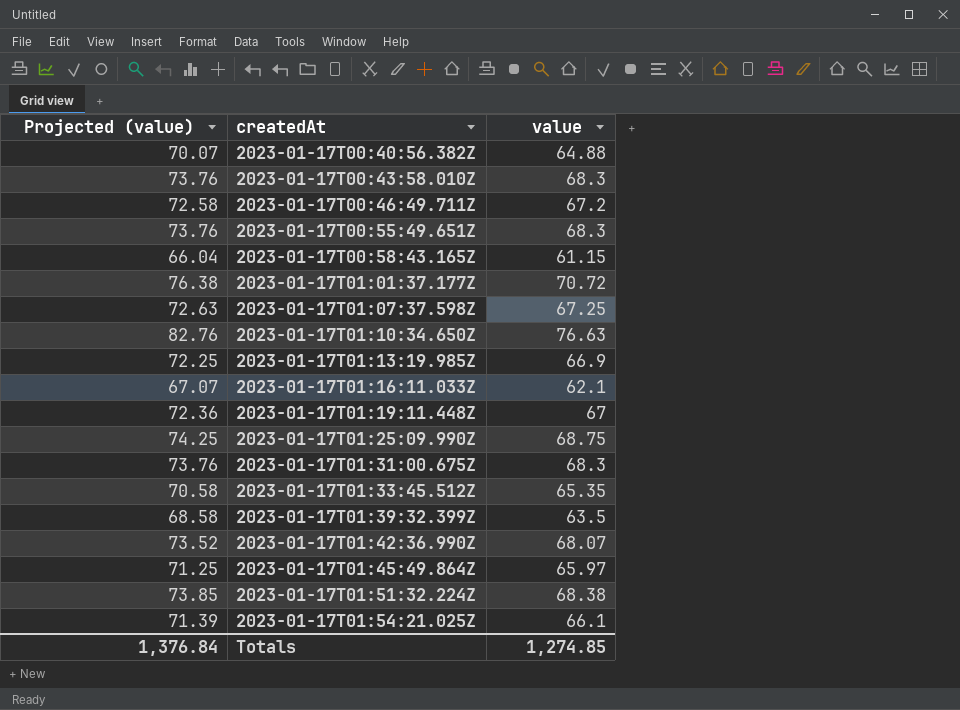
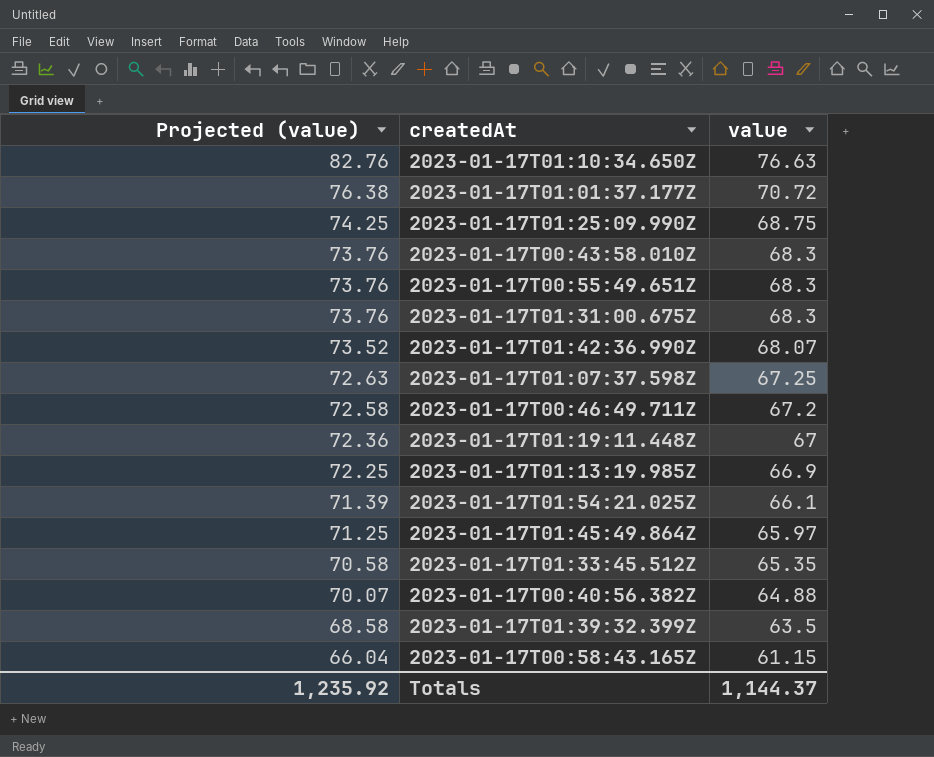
row order: createdAt ascending -> Projected (value) descending
row 2023-01-17T01:16:11.033Z: 67.07 | 62.1 -> none
row 2023-01-17T01:51:32.224Z: 73.85 | 68.38 -> none
Totals | Projected (value): 1,376.84 -> 1,235.92
Totals | value: 1,274.85 -> 1,144.37

